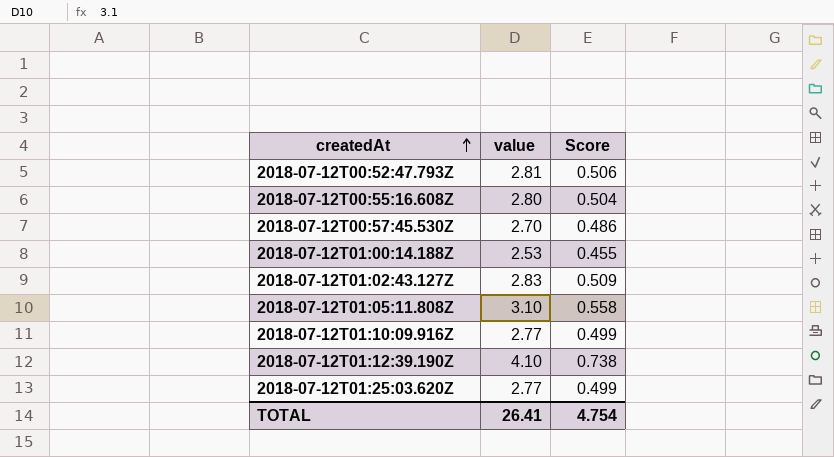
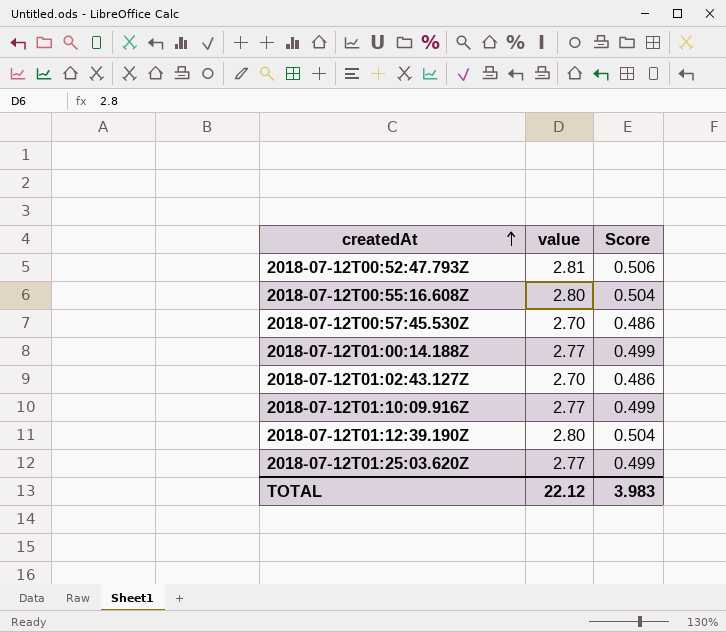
row 2018-07-12T01:05:11.808Z: 3.10 | 0.558 -> none
2018-07-12T01:00:14.188Z | value: 2.53 -> 2.77
2018-07-12T01:00:14.188Z | Score: 0.455 -> 0.499
2018-07-12T01:02:43.127Z | value: 2.83 -> 2.70
2018-07-12T01:02:43.127Z | Score: 0.509 -> 0.486
2018-07-12T01:12:39.190Z | value: 4.10 -> 2.80
2018-07-12T01:12:39.190Z | Score: 0.738 -> 0.504
TOTAL | value: 26.41 -> 22.12
TOTAL | Score: 4.754 -> 3.983

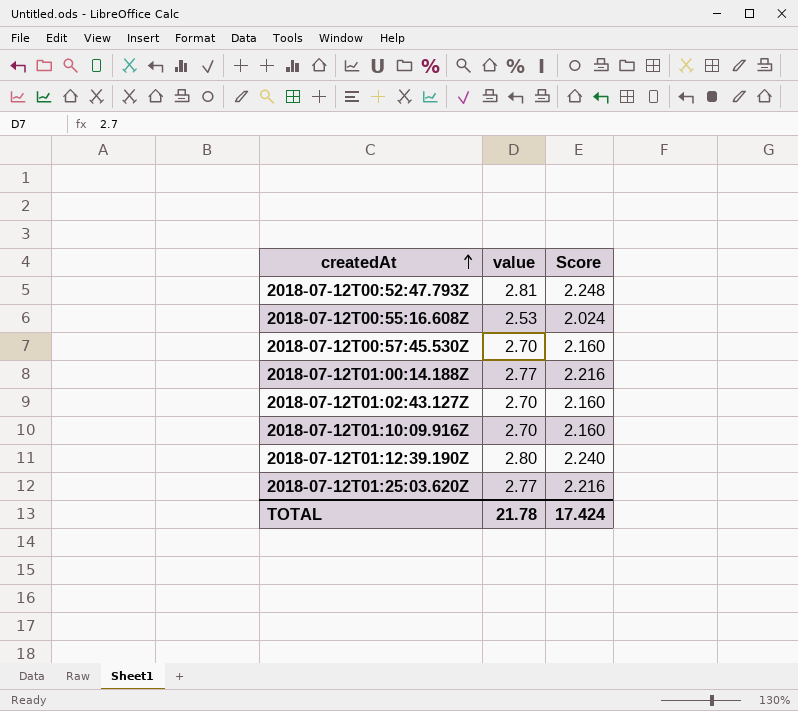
column Score | formula: [value] * 0.18 -> [value] * 0.8
2018-07-12T00:55:16.608Z | value: 2.80 -> 2.53
2018-07-12T01:10:09.916Z | value: 2.77 -> 2.70
TOTAL | value: 22.12 -> 21.78
TOTAL | Score: 3.983 -> 17.424

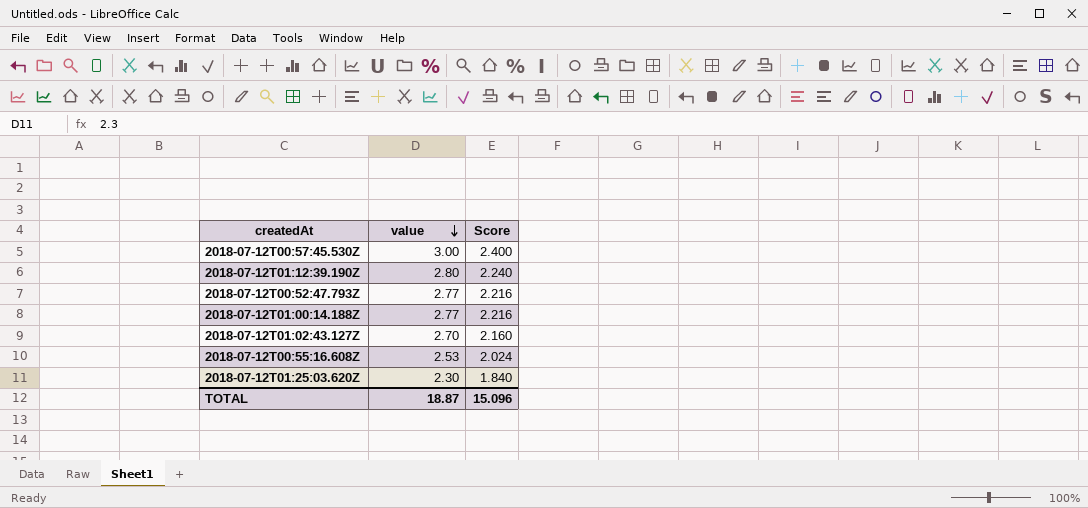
row order: createdAt ascending -> value descending
row 2018-07-12T01:10:09.916Z: 2.70 | 2.160 -> none
2018-07-12T00:57:45.530Z | value: 2.70 -> 3.00
2018-07-12T00:57:45.530Z | Score: 2.160 -> 2.400
2018-07-12T00:52:47.793Z | value: 2.81 -> 2.77
2018-07-12T00:52:47.793Z | Score: 2.248 -> 2.216
2018-07-12T01:25:03.620Z | value: 2.77 -> 2.30
2018-07-12T01:25:03.620Z | Score: 2.216 -> 1.840
TOTAL | value: 21.78 -> 18.87
TOTAL | Score: 17.424 -> 15.096

